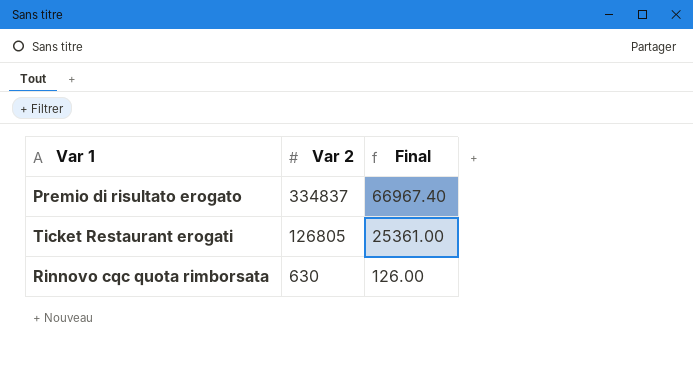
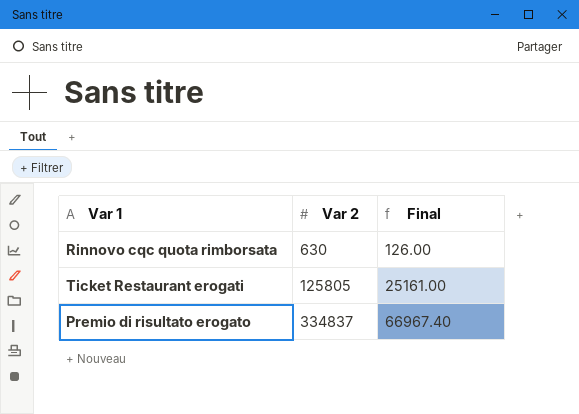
row order: Var 2 descending -> Var 2 ascending
Ticket Restaurant erogati | Var 2: 126805 -> 125805
Ticket Restaurant erogati | Final: 25361.00 -> 25161.00

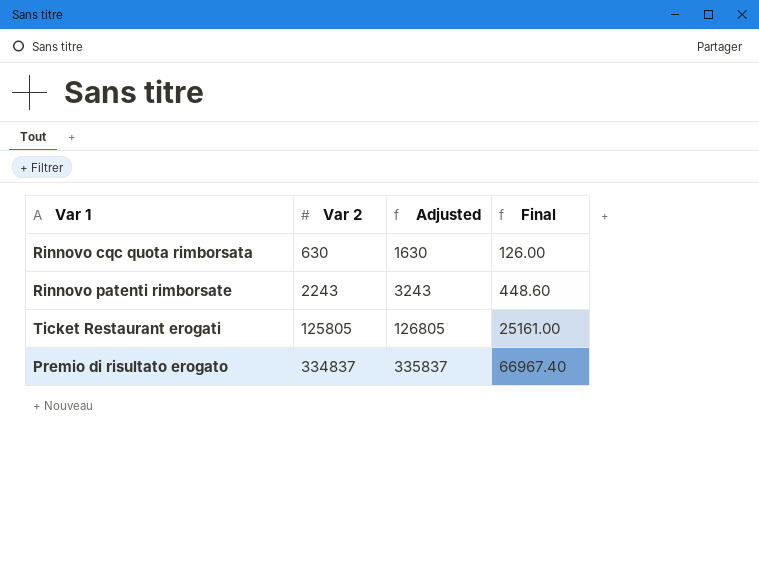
column Adjusted | formula: none -> [Var 2] + 1000
row Rinnovo patenti rimborsate: none -> 2243 | 3243 | 448.60

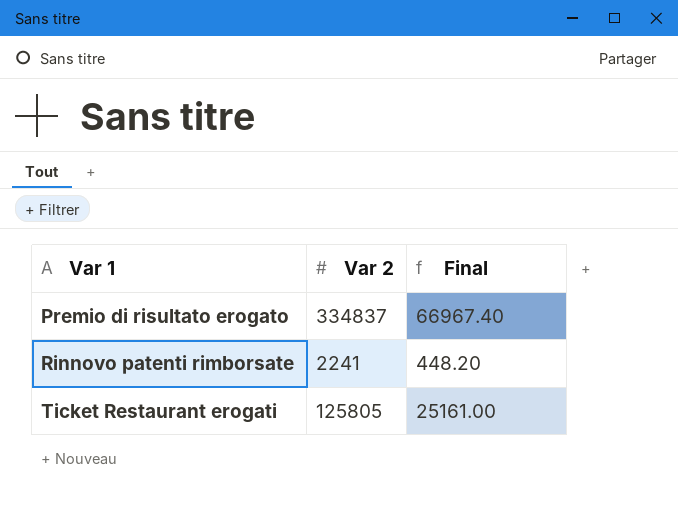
row order: Var 2 ascending -> Var 1 ascending
column Adjusted | formula: [Var 2] + 1000 -> none
row Rinnovo cqc quota rimborsata: 630 | 1630 | 126.00 -> none
Rinnovo patenti rimborsate | Var 2: 2243 -> 2241
Rinnovo patenti rimborsate | Final: 448.60 -> 448.20

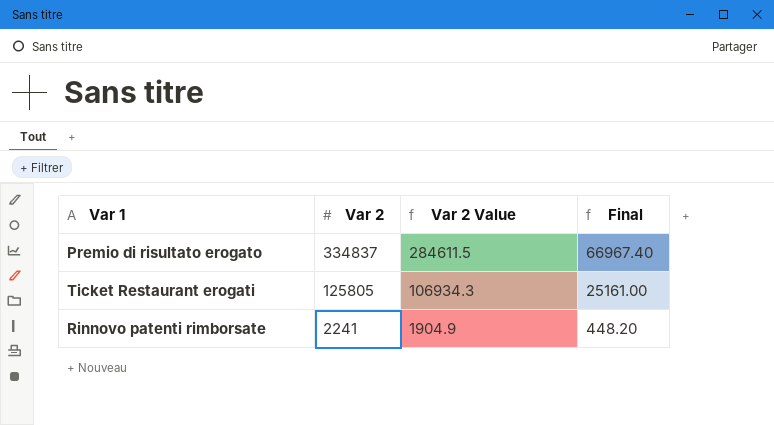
row order: Var 1 ascending -> Var 2 descending
column Var 2 Value | formula: none -> [Var 2] * 0.85

